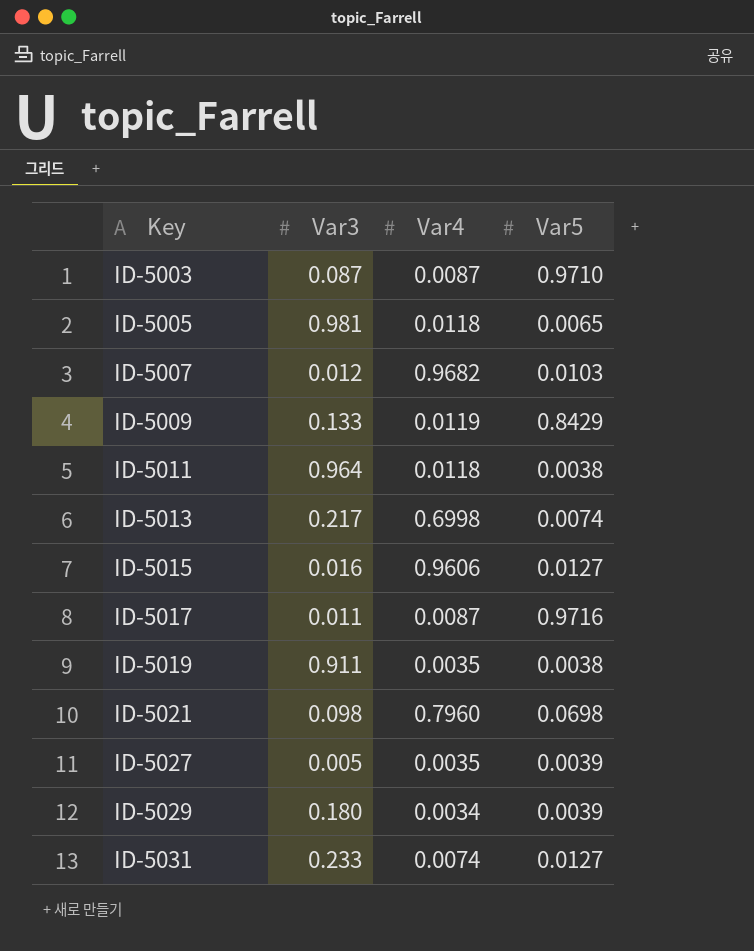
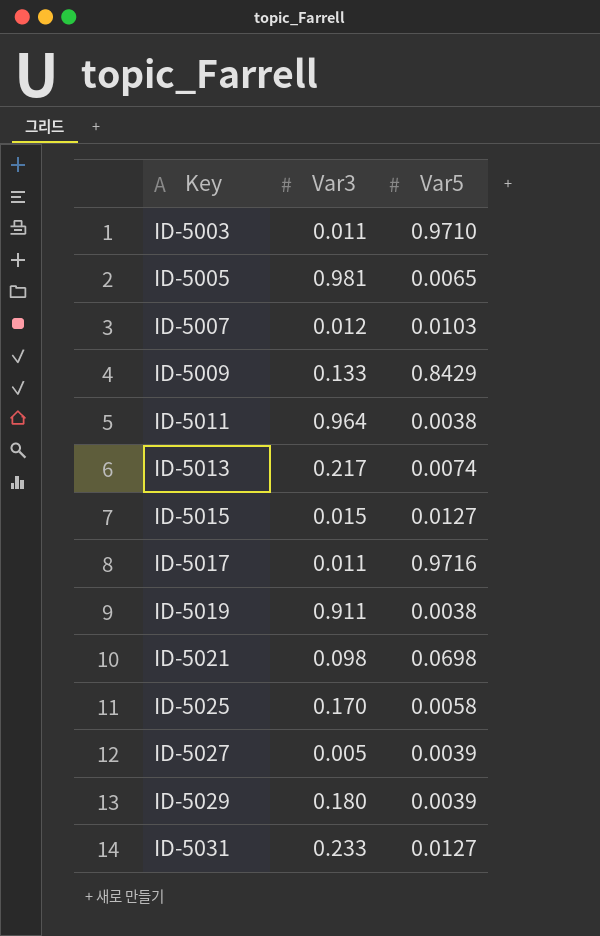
column Var4 | position: 3 -> none
ID-5003 | Var3: 0.087 -> 0.011
ID-5015 | Var3: 0.016 -> 0.015
row ID-5025: none -> 0.170 | 0.0058

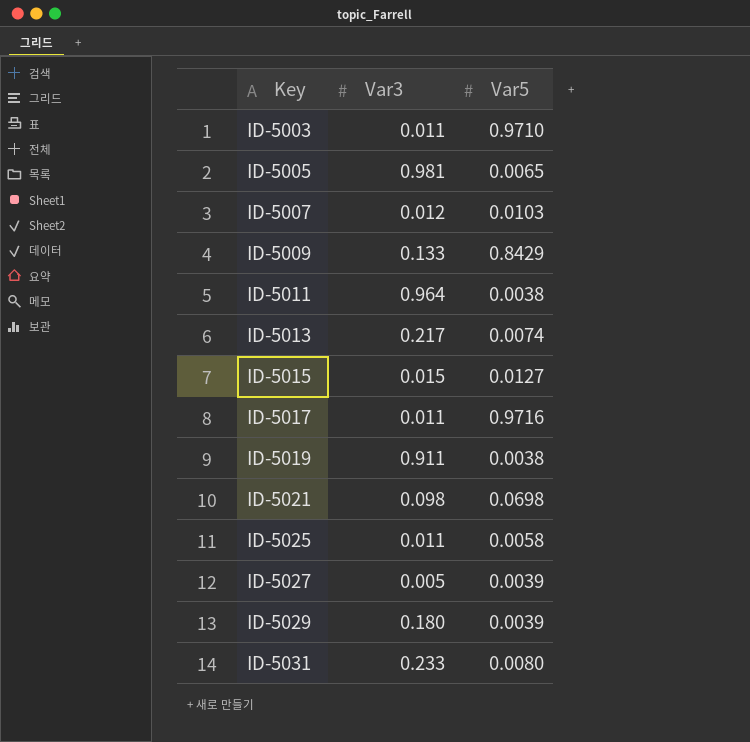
ID-5025 | Var3: 0.170 -> 0.011
ID-5031 | Var5: 0.0127 -> 0.0080

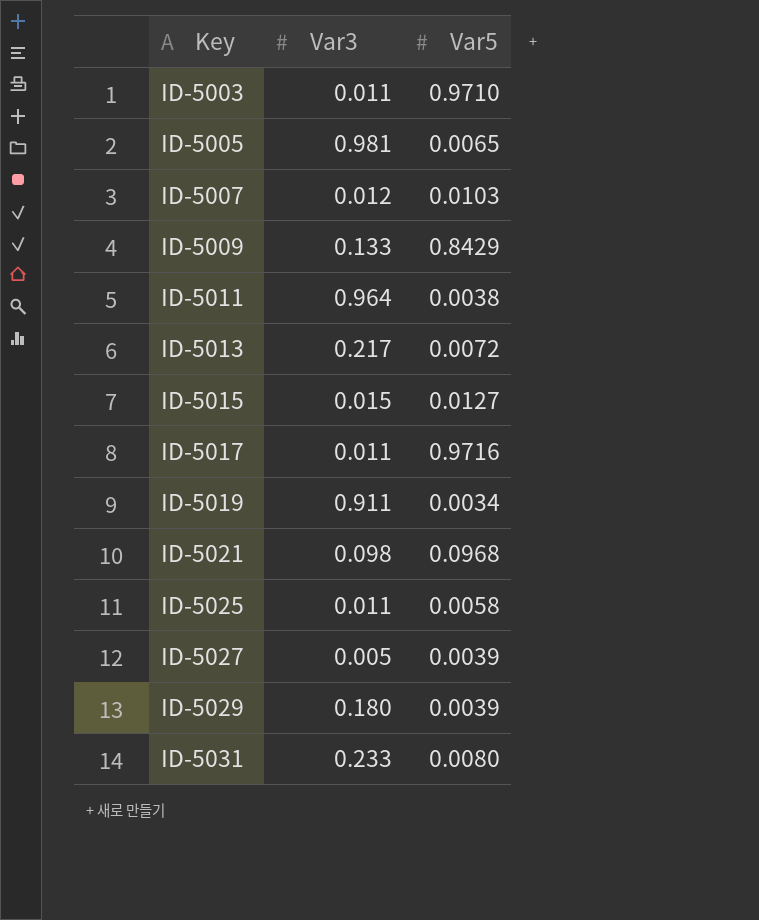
ID-5013 | Var5: 0.0074 -> 0.0072
ID-5019 | Var5: 0.0038 -> 0.0034
ID-5021 | Var5: 0.0698 -> 0.0968

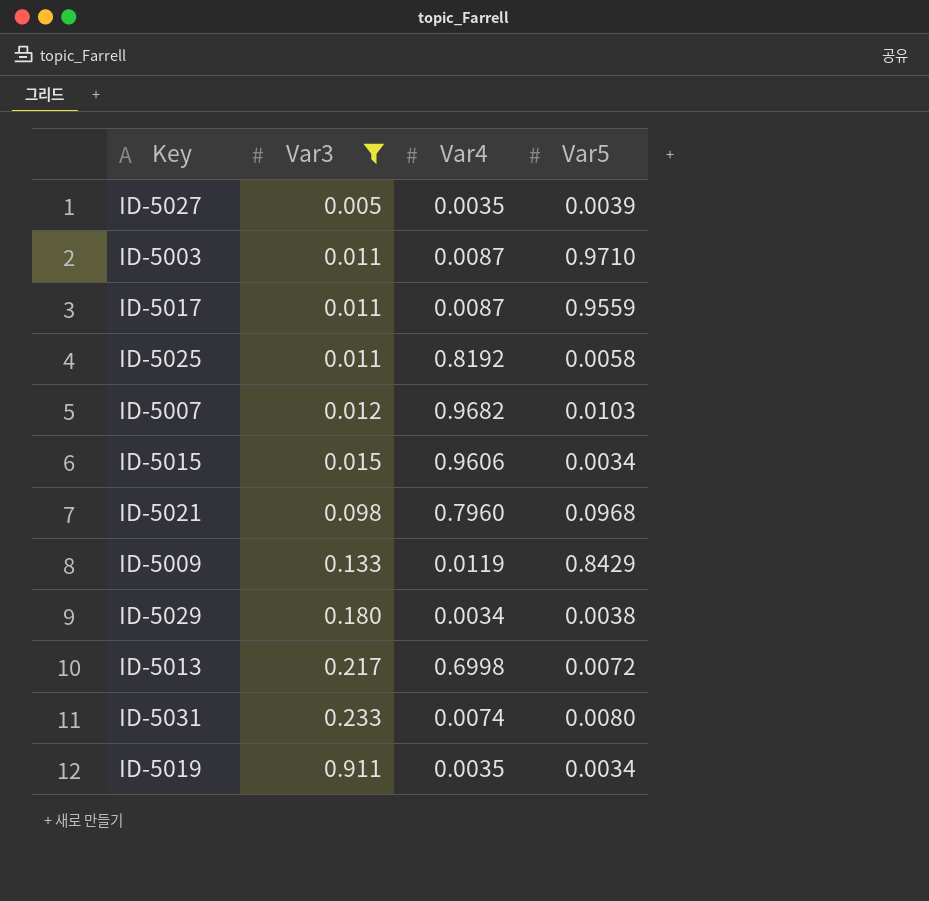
filter: none -> Var3 <= 0.911
row order: Key ascending -> Var3 ascending
column Var4 | position: none -> 3
ID-5017 | Var5: 0.9716 -> 0.9559
ID-5015 | Var5: 0.0127 -> 0.0034
ID-5029 | Var5: 0.0039 -> 0.0038

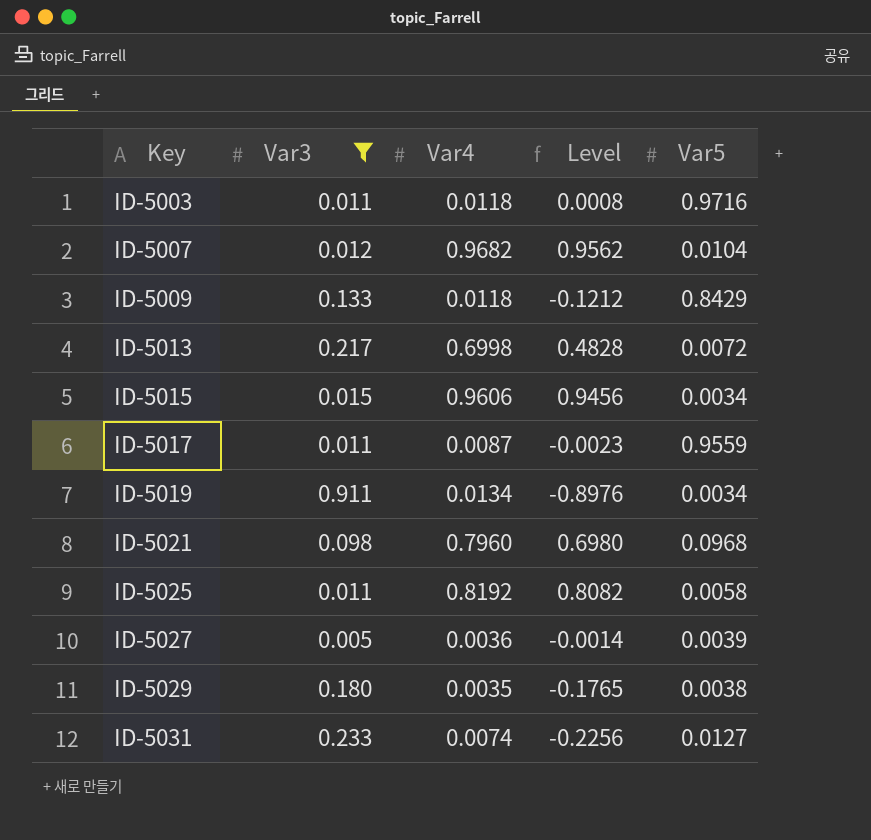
row order: Var3 ascending -> Key ascending
column Level | formula: none -> [Var4] - [Var3]
ID-5003 | Var4: 0.0087 -> 0.0118
ID-5003 | Var5: 0.9710 -> 0.9716
ID-5007 | Var5: 0.0103 -> 0.0104
ID-5009 | Var4: 0.0119 -> 0.0118
ID-5019 | Var4: 0.0035 -> 0.0134
ID-5027 | Var4: 0.0035 -> 0.0036
ID-5029 | Var4: 0.0034 -> 0.0035
ID-5031 | Var5: 0.0080 -> 0.0127

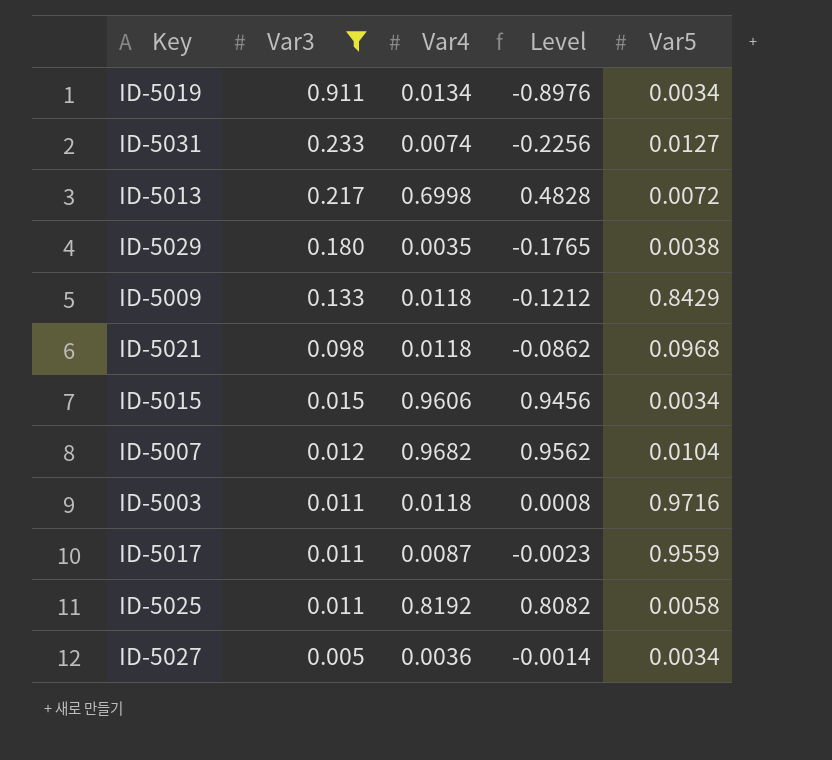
row order: Key ascending -> Var3 descending
ID-5021 | Var4: 0.7960 -> 0.0118
ID-5021 | Level: 0.6980 -> -0.0862
ID-5027 | Var5: 0.0039 -> 0.0034

